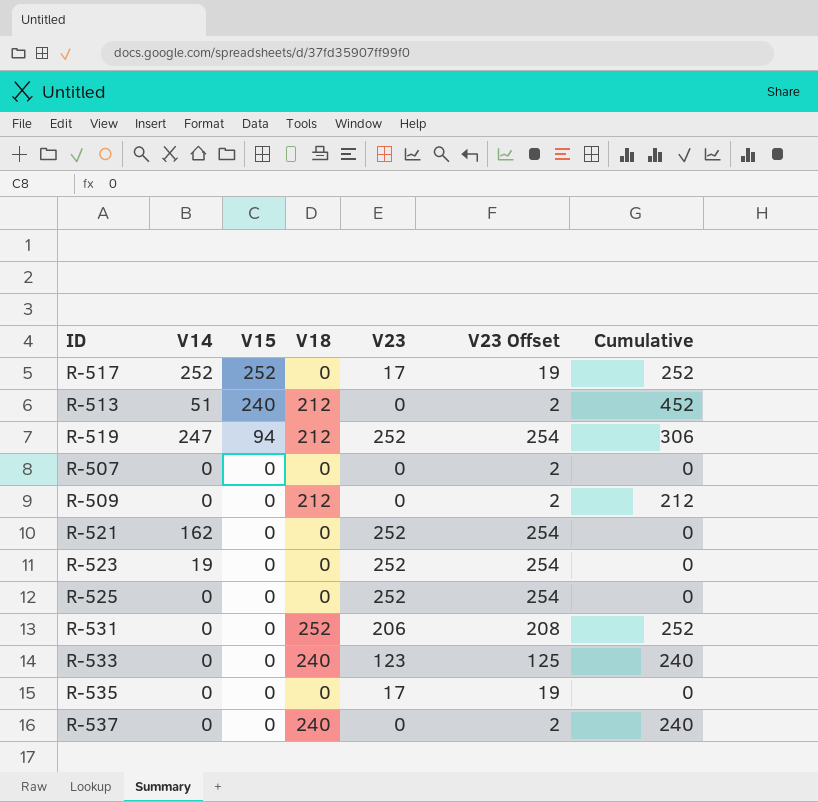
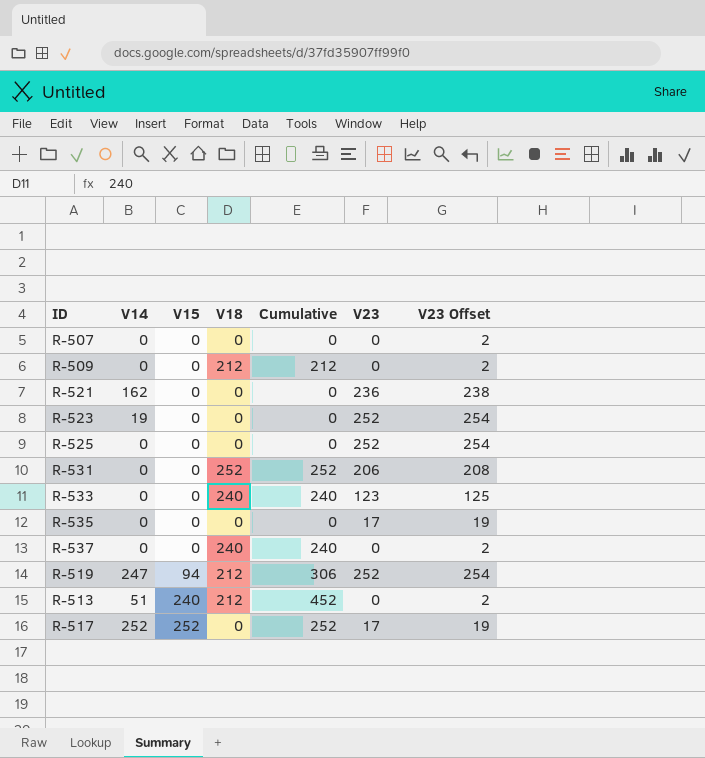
row order: V15 descending -> V15 ascending
column Cumulative | position: 7 -> 5
R-521 | V23: 252 -> 236
R-521 | V23 Offset: 254 -> 238

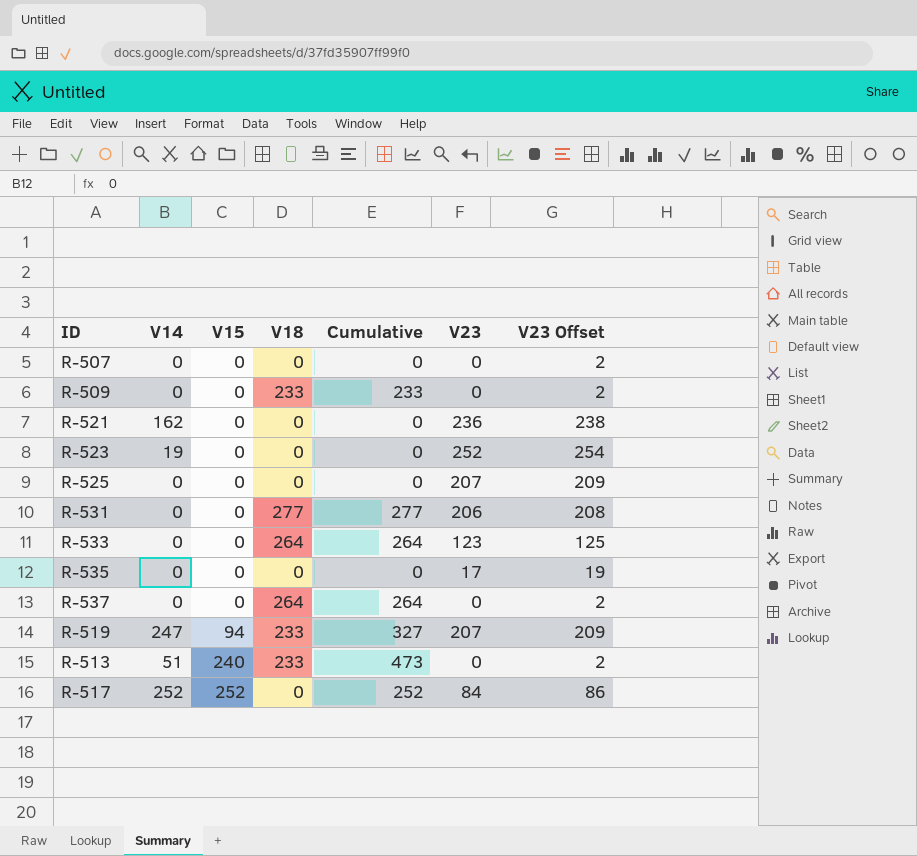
R-509 | V18: 212 -> 233
R-509 | Cumulative: 212 -> 233
R-525 | V23: 252 -> 207
R-525 | V23 Offset: 254 -> 209
R-531 | V18: 252 -> 277
R-531 | Cumulative: 252 -> 277
R-533 | V18: 240 -> 264
R-533 | Cumulative: 240 -> 264
R-537 | V18: 240 -> 264
R-537 | Cumulative: 240 -> 264
R-519 | V18: 212 -> 233
R-519 | Cumulative: 306 -> 327
R-519 | V23: 252 -> 207
R-519 | V23 Offset: 254 -> 209
R-513 | V18: 212 -> 233
R-513 | Cumulative: 452 -> 473
R-517 | V23: 17 -> 84
R-517 | V23 Offset: 19 -> 86

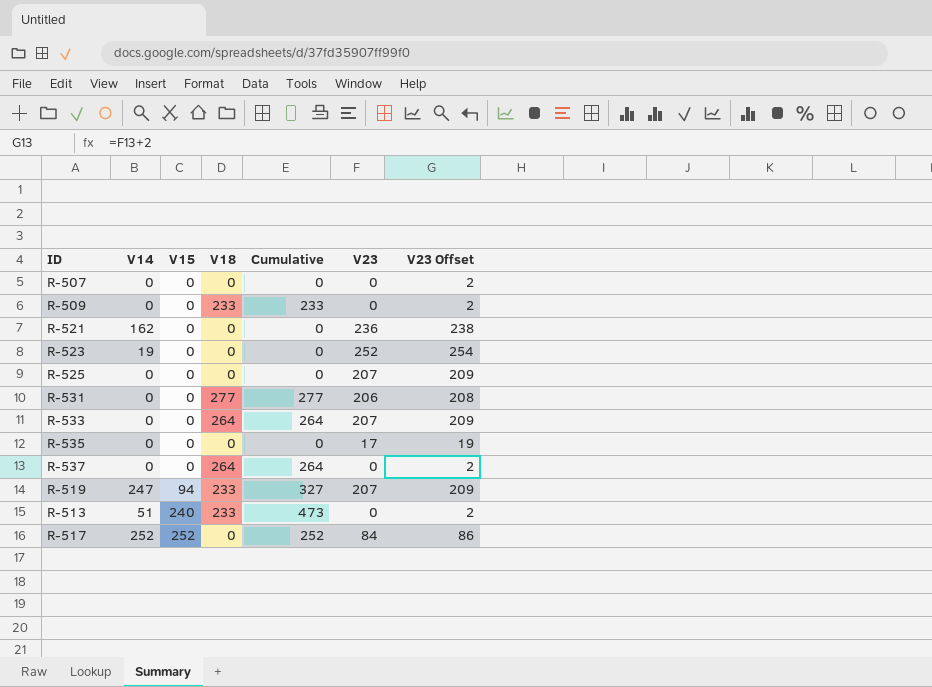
R-533 | V23: 123 -> 207
R-533 | V23 Offset: 125 -> 209

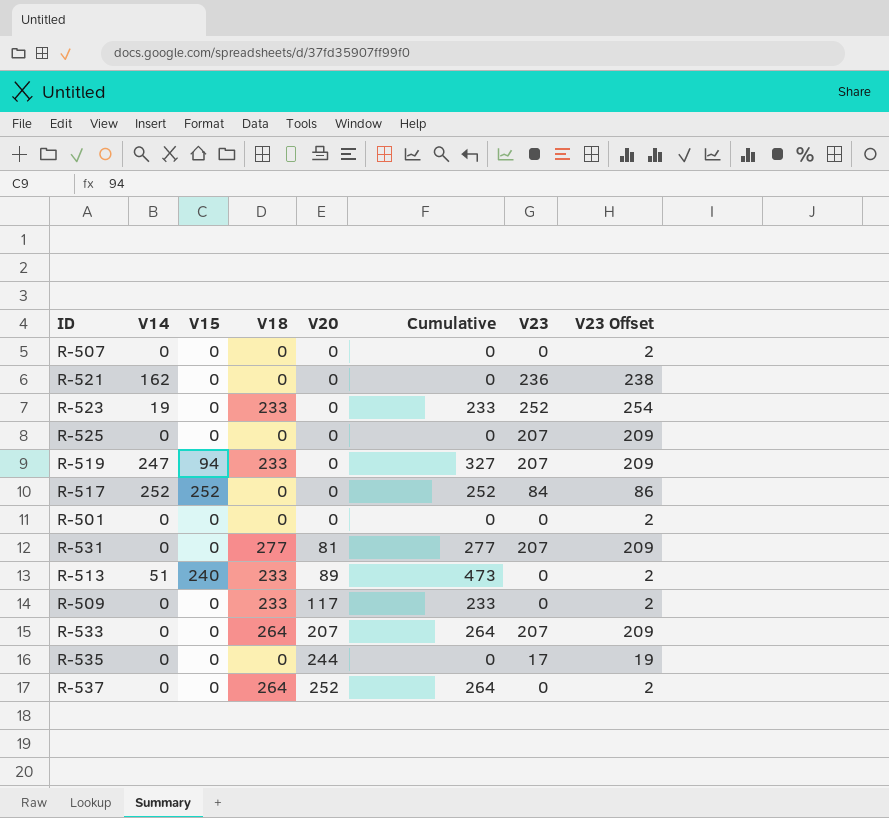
row order: V15 ascending -> V20 ascending
column V20 | position: none -> 5
R-523 | V18: 0 -> 233
R-523 | Cumulative: 0 -> 233
row R-501: none -> 0 | 0 | 0 | 0 | 0 | 0 | 2
R-531 | V23: 206 -> 207
R-531 | V23 Offset: 208 -> 209

